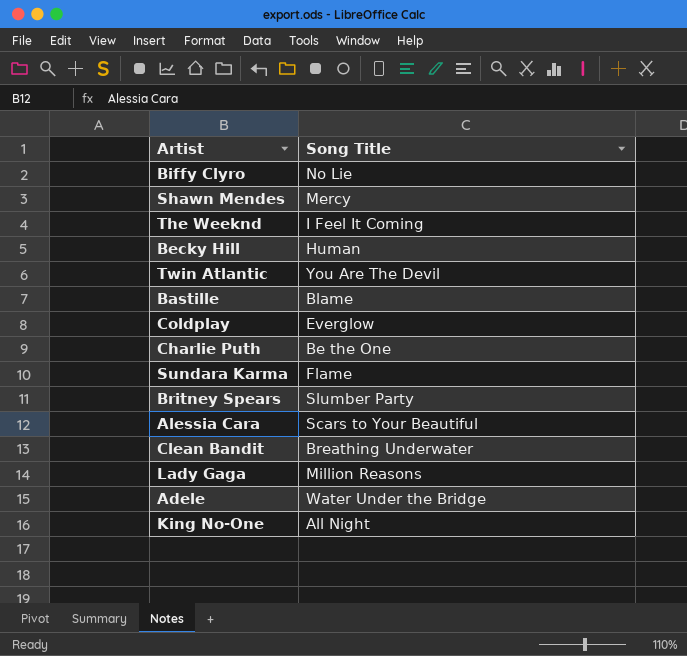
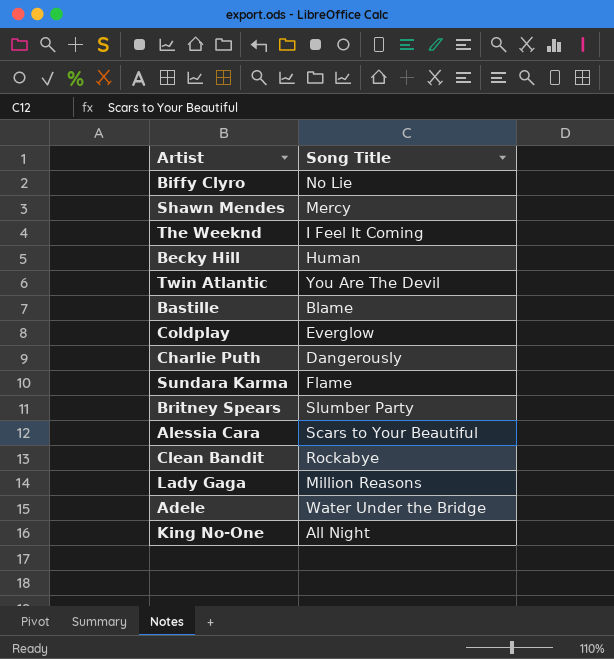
Charlie Puth | Song Title: Be the One -> Dangerously
Clean Bandit | Song Title: Breathing Underwater -> Rockabye

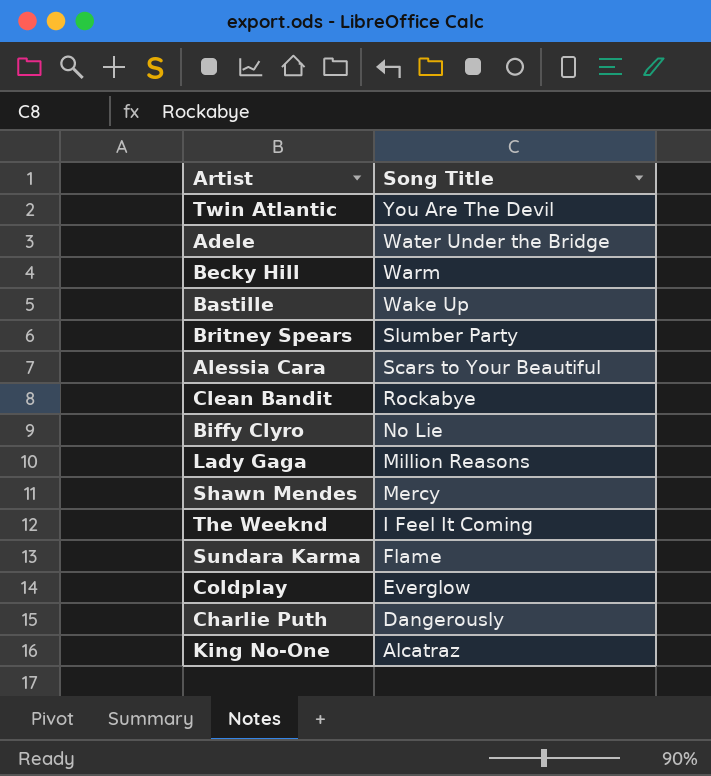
row order: none -> Song Title descending
Becky Hill | Song Title: Human -> Warm
Bastille | Song Title: Blame -> Wake Up
King No-One | Song Title: All Night -> Alcatraz

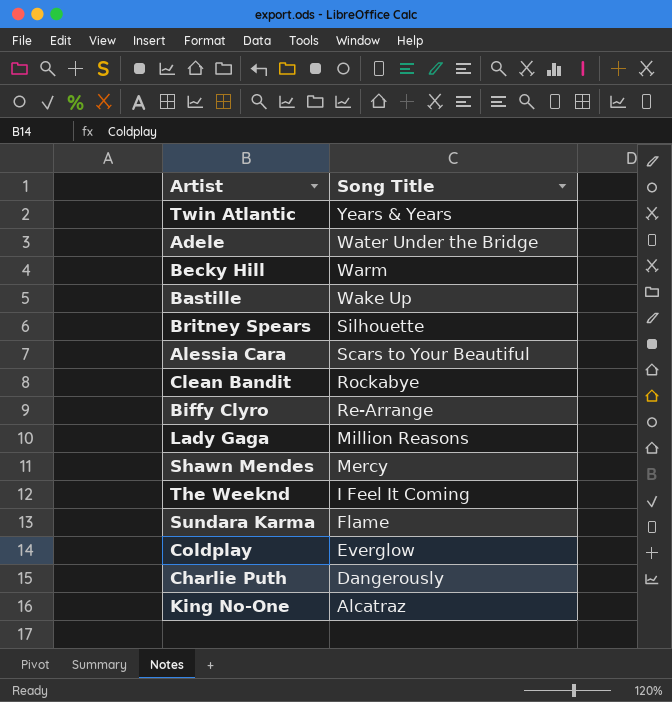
Twin Atlantic | Song Title: You Are The Devil -> Years & Years
Britney Spears | Song Title: Slumber Party -> Silhouette
Biffy Clyro | Song Title: No Lie -> Re-Arrange

